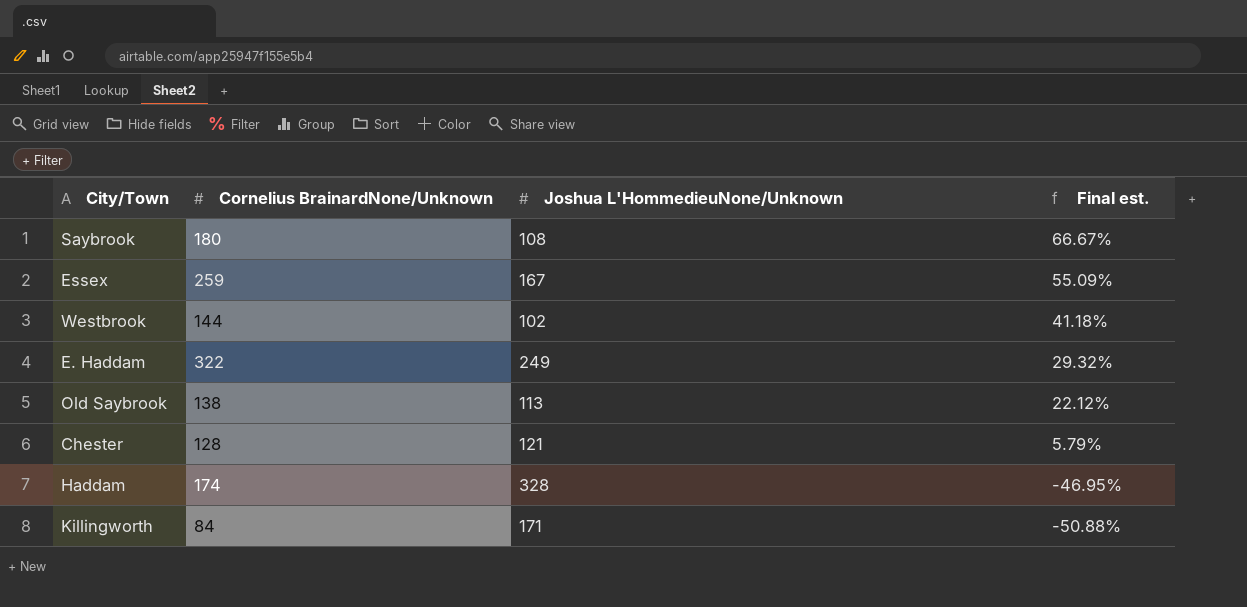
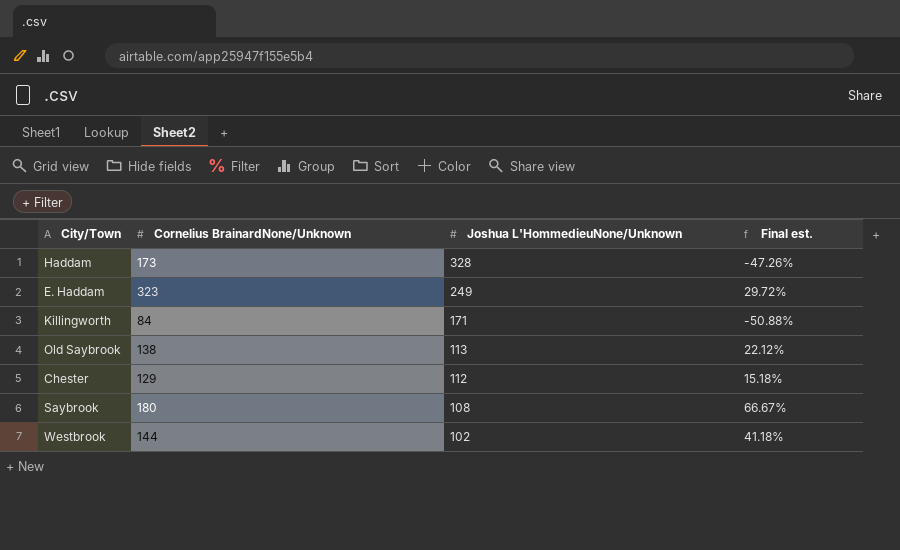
row order: Final est. descending -> Joshua L'HommedieuNone/Unknown descending
row Essex: 259 | 167 | 55.09% -> none
Haddam | Cornelius BrainardNone/Unknown: 174 -> 173
Haddam | Final est.: -46.95% -> -47.26%
E. Haddam | Cornelius BrainardNone/Unknown: 322 -> 323
E. Haddam | Final est.: 29.32% -> 29.72%
Chester | Cornelius BrainardNone/Unknown: 128 -> 129
Chester | Joshua L'HommedieuNone/Unknown: 121 -> 112
Chester | Final est.: 5.79% -> 15.18%

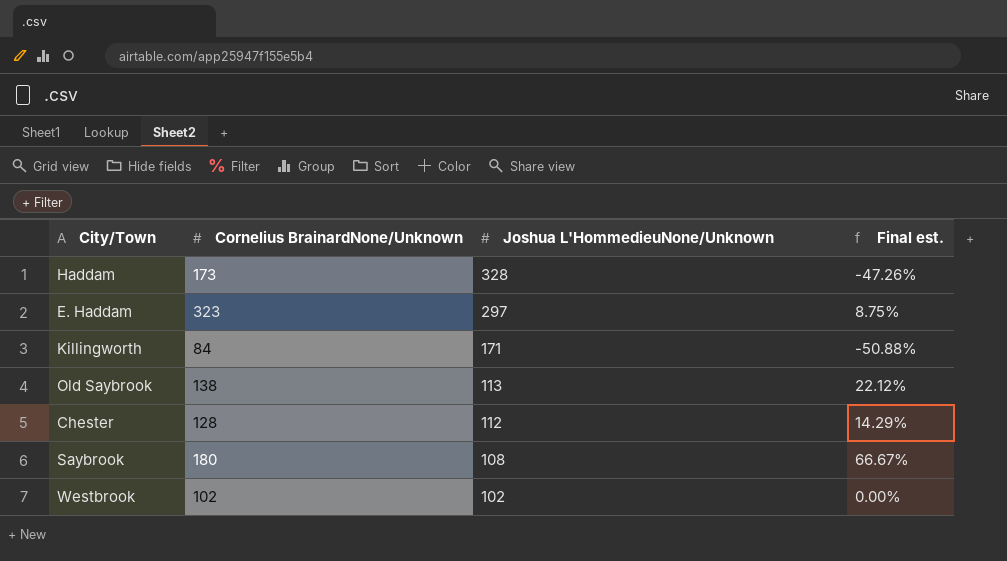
E. Haddam | Joshua L'HommedieuNone/Unknown: 249 -> 297
E. Haddam | Final est.: 29.72% -> 8.75%
Chester | Cornelius BrainardNone/Unknown: 129 -> 128
Chester | Final est.: 15.18% -> 14.29%
Westbrook | Cornelius BrainardNone/Unknown: 144 -> 102
Westbrook | Final est.: 41.18% -> 0.00%

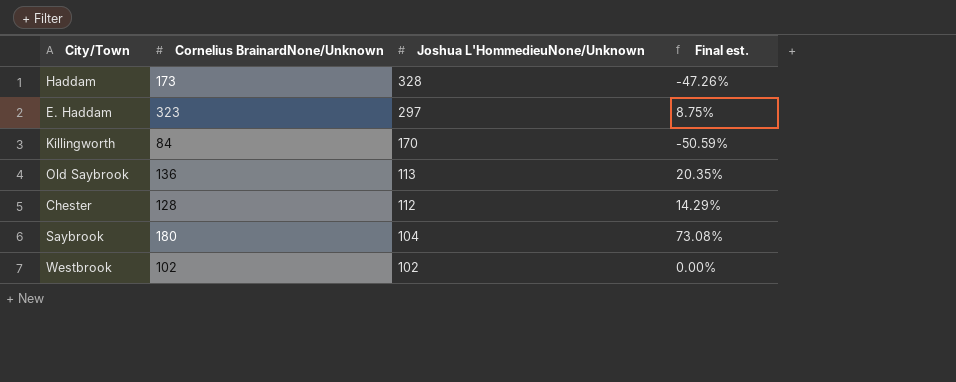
Killingworth | Joshua L'HommedieuNone/Unknown: 171 -> 170
Killingworth | Final est.: -50.88% -> -50.59%
Old Saybrook | Cornelius BrainardNone/Unknown: 138 -> 136
Old Saybrook | Final est.: 22.12% -> 20.35%
Saybrook | Joshua L'HommedieuNone/Unknown: 108 -> 104
Saybrook | Final est.: 66.67% -> 73.08%

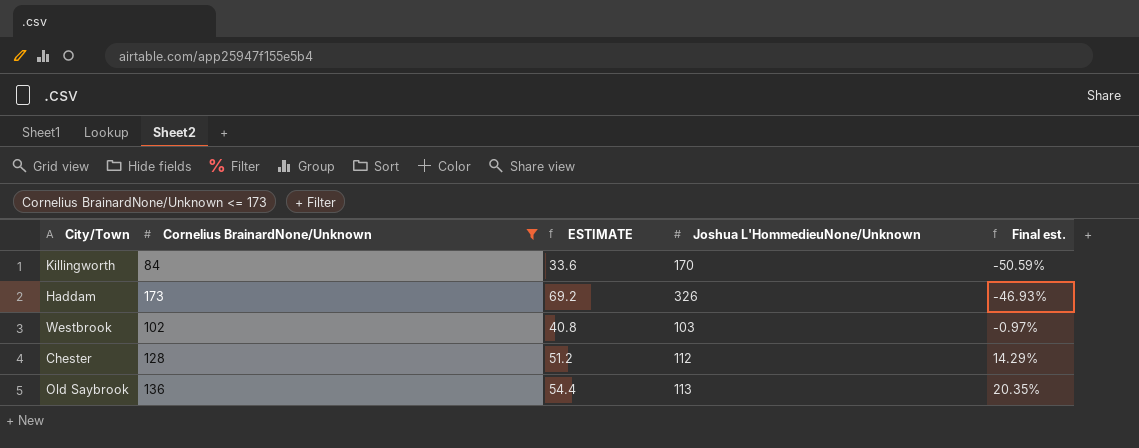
filter: none -> Cornelius BrainardNone/Unknown <= 173
row order: Joshua L'HommedieuNone/Unknown descending -> Final est. ascending
column ESTIMATE | formula: none -> [Cornelius BrainardNone/Unknown] * 0.4
Haddam | Joshua L'HommedieuNone/Unknown: 328 -> 326
Haddam | Final est.: -47.26% -> -46.93%
Westbrook | Joshua L'HommedieuNone/Unknown: 102 -> 103
Westbrook | Final est.: 0.00% -> -0.97%

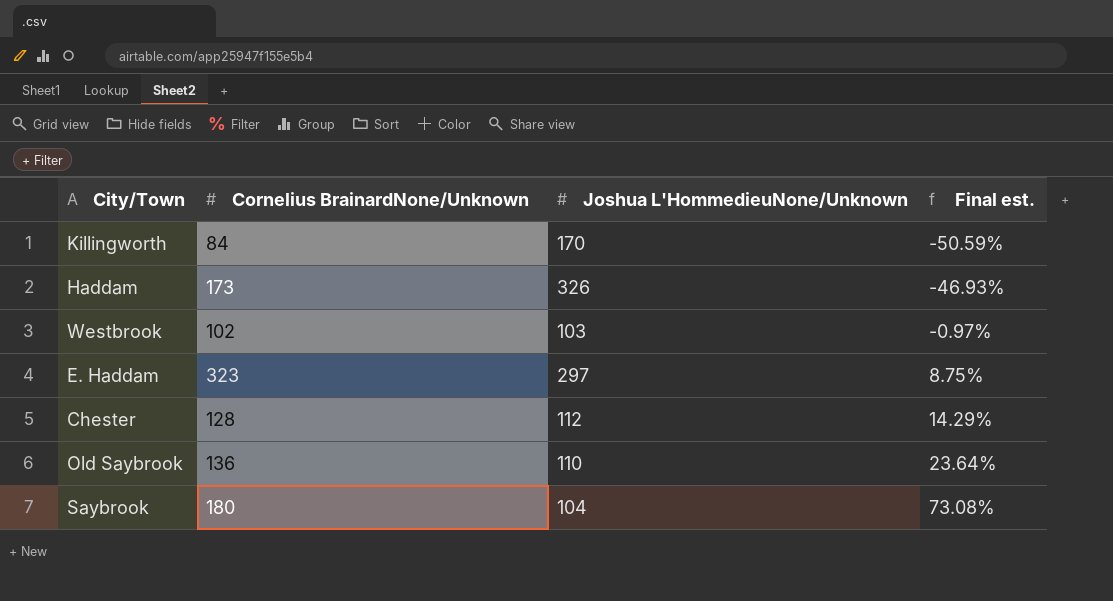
filter: Cornelius BrainardNone/Unknown <= 173 -> none
column ESTIMATE | formula: [Cornelius BrainardNone/Unknown] * 0.4 -> none
Old Saybrook | Joshua L'HommedieuNone/Unknown: 113 -> 110
Old Saybrook | Final est.: 20.35% -> 23.64%

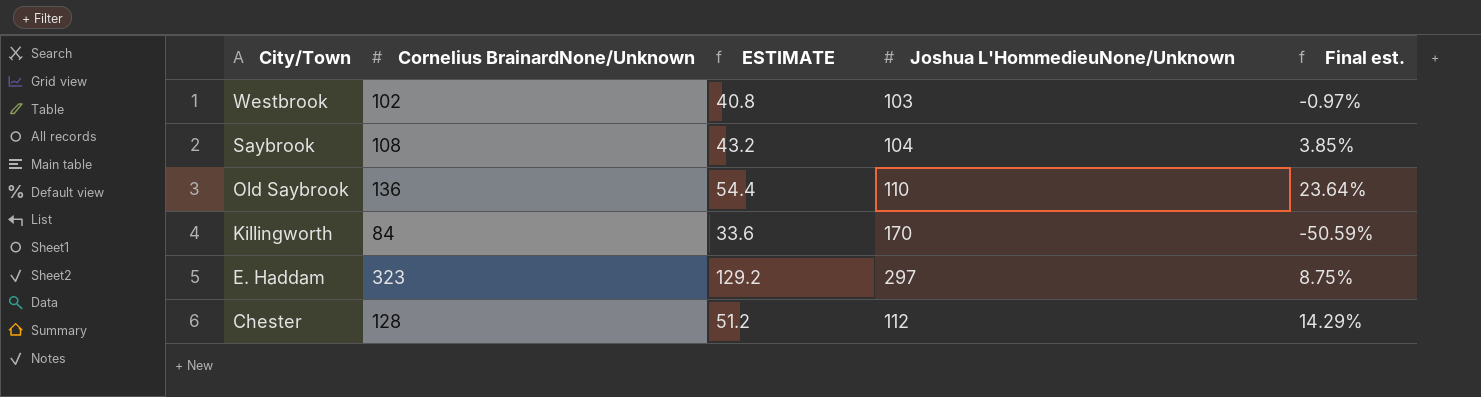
row order: Final est. ascending -> City/Town descending
column ESTIMATE | formula: none -> [Cornelius BrainardNone/Unknown] * 0.4
row Haddam: 173 | 326 | -46.93% -> none
Saybrook | Cornelius BrainardNone/Unknown: 180 -> 108
Saybrook | Final est.: 73.08% -> 3.85%

